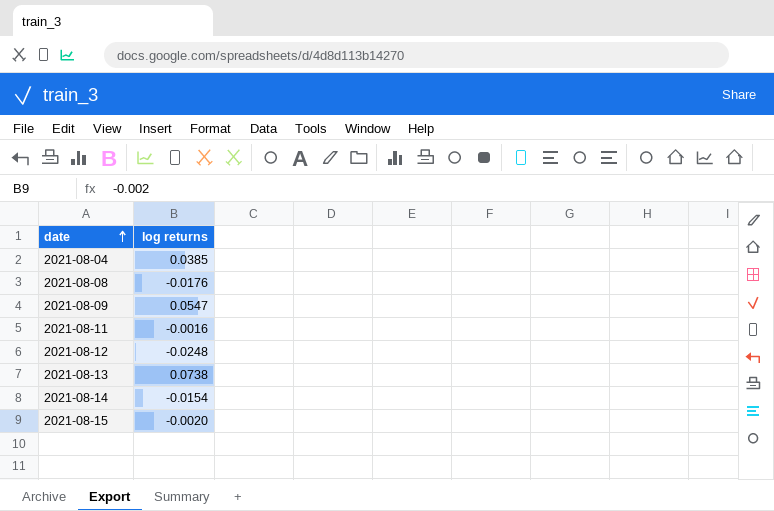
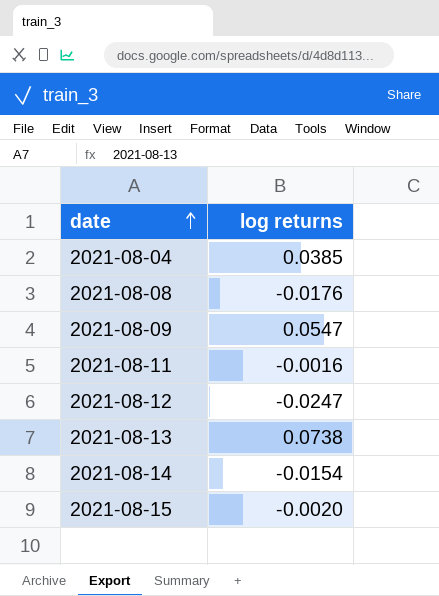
2021-08-12 | log returns: -0.0248 -> -0.0247

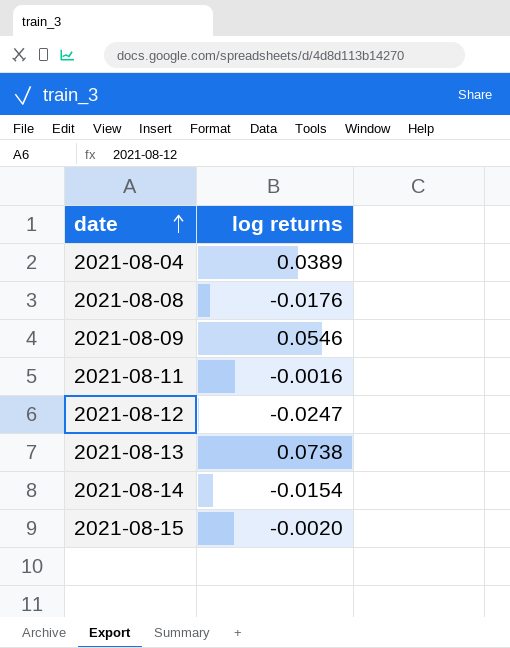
2021-08-04 | log returns: 0.0385 -> 0.0389
2021-08-09 | log returns: 0.0547 -> 0.0546

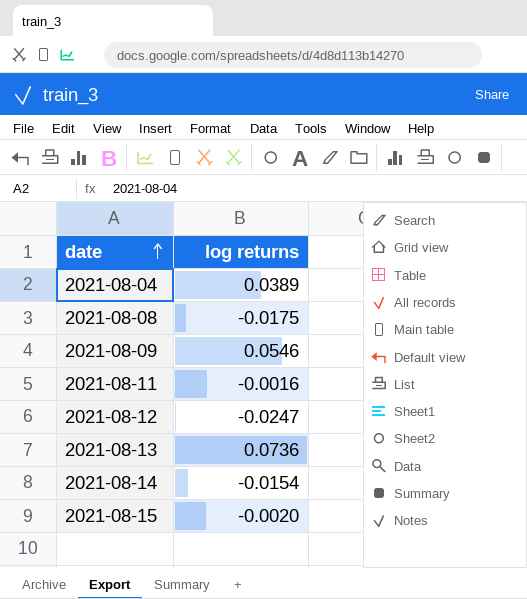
2021-08-08 | log returns: -0.0176 -> -0.0175
2021-08-13 | log returns: 0.0738 -> 0.0736

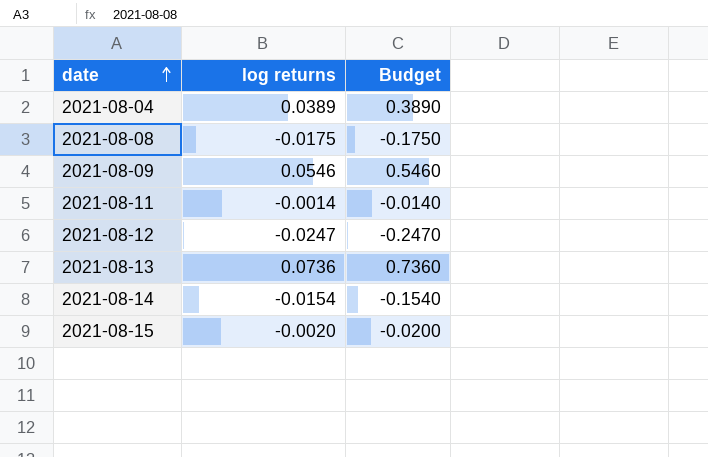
column Budget | formula: none -> [log returns] * 10
2021-08-11 | log returns: -0.0016 -> -0.0014

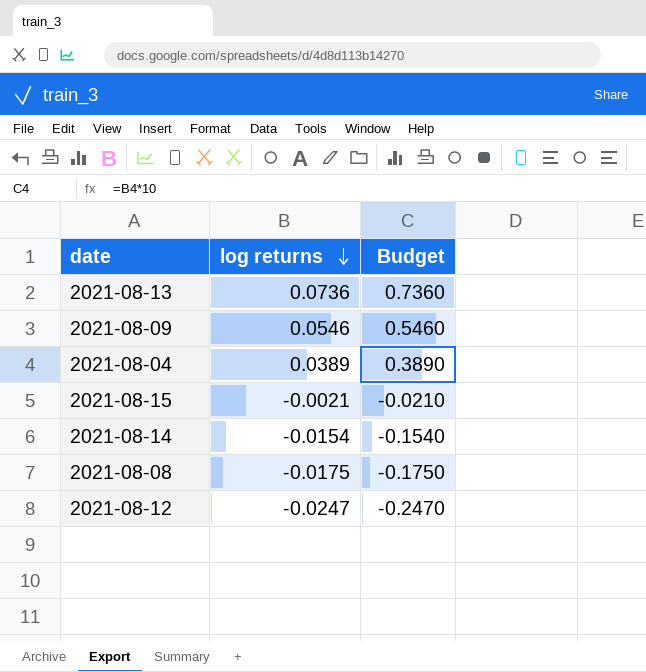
row order: date ascending -> log returns descending
row 2021-08-11: -0.0014 | -0.0140 -> none
2021-08-15 | log returns: -0.0020 -> -0.0021
2021-08-15 | Budget: -0.0200 -> -0.0210

